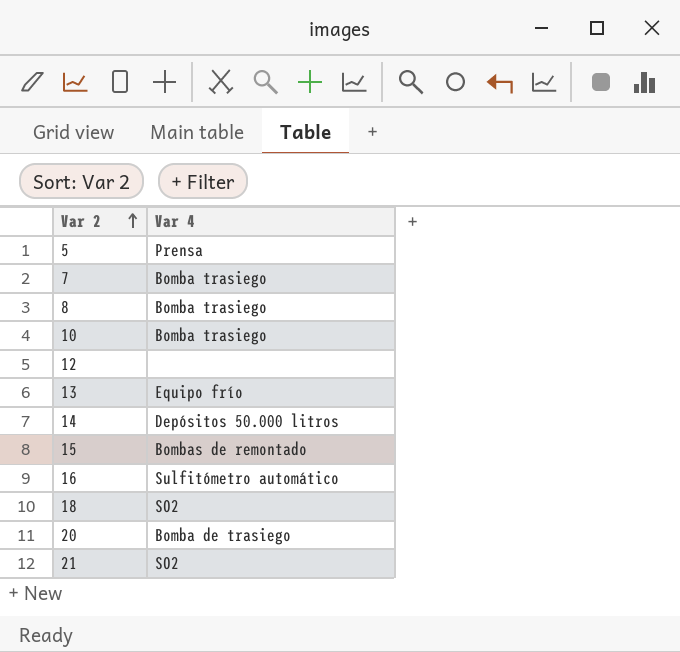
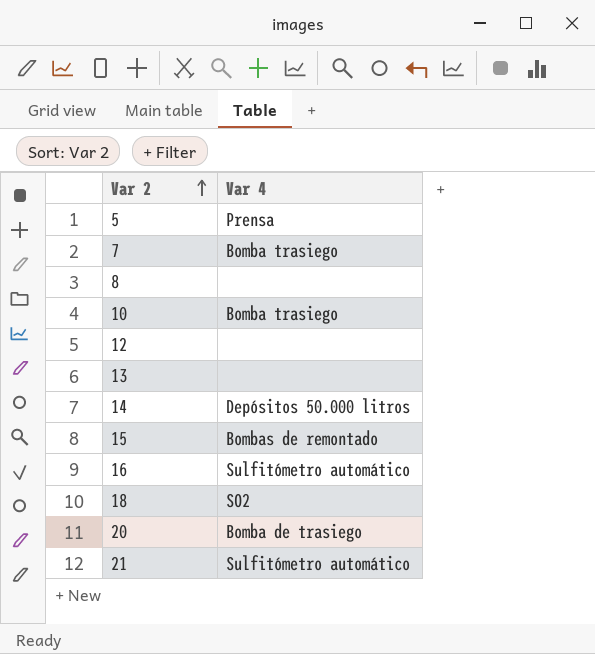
8 | Var 4: Bomba trasiego -> none
13 | Var 4: Equipo frío -> none
21 | Var 4: SO2 -> Sulfitómetro automático

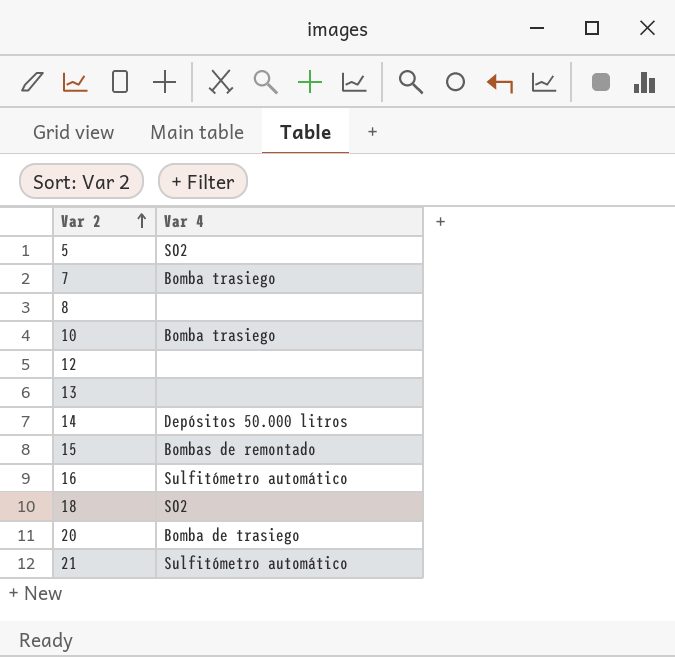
5 | Var 4: Prensa -> SO2

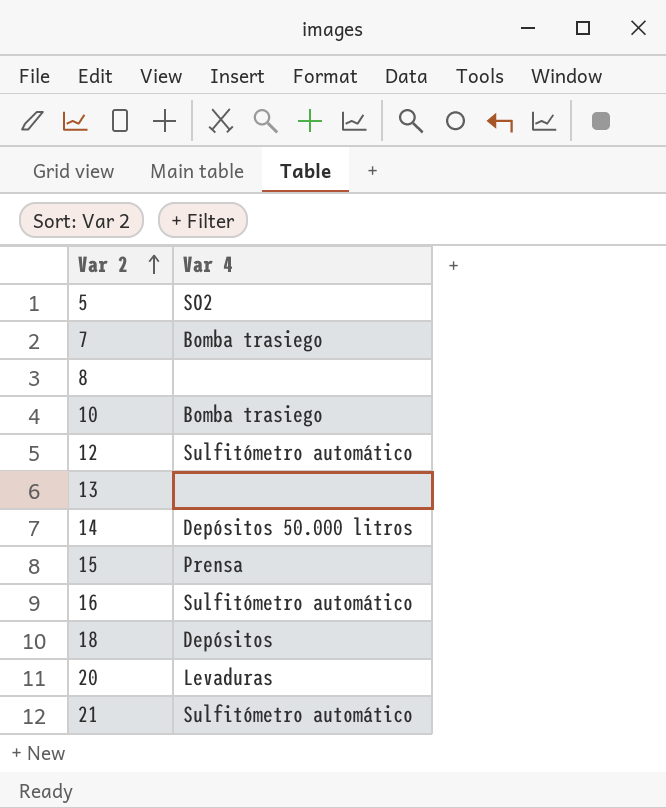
12 | Var 4: none -> Sulfitómetro automático
15 | Var 4: Bombas de remontado -> Prensa
18 | Var 4: SO2 -> Depósitos
20 | Var 4: Bomba de trasiego -> Levaduras

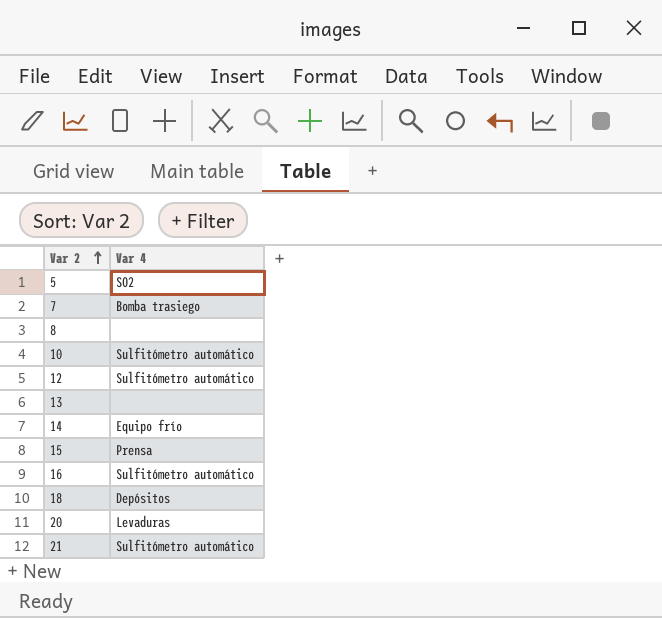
10 | Var 4: Bomba trasiego -> Sulfitómetro automático
14 | Var 4: Depósitos 50.000 litros -> Equipo frío

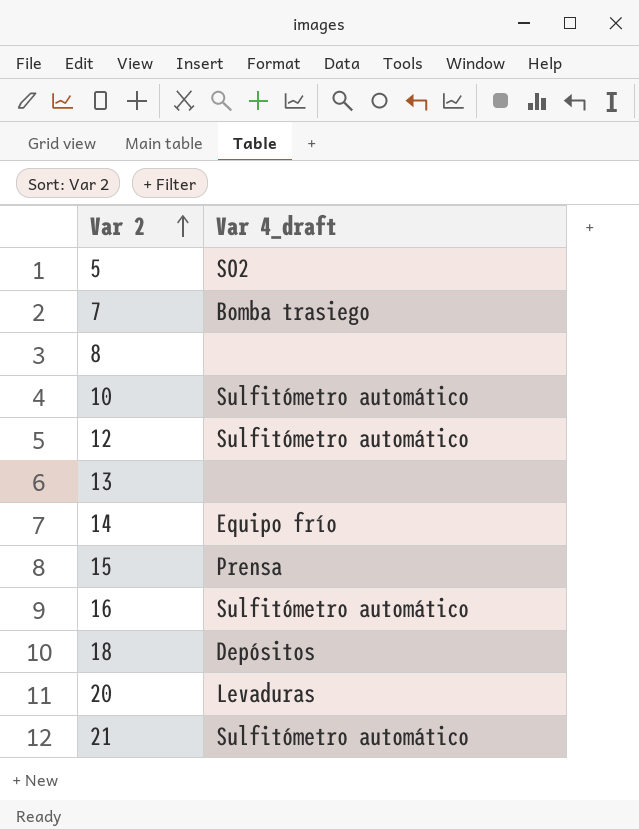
column name: Var 4 -> Var 4_draft

